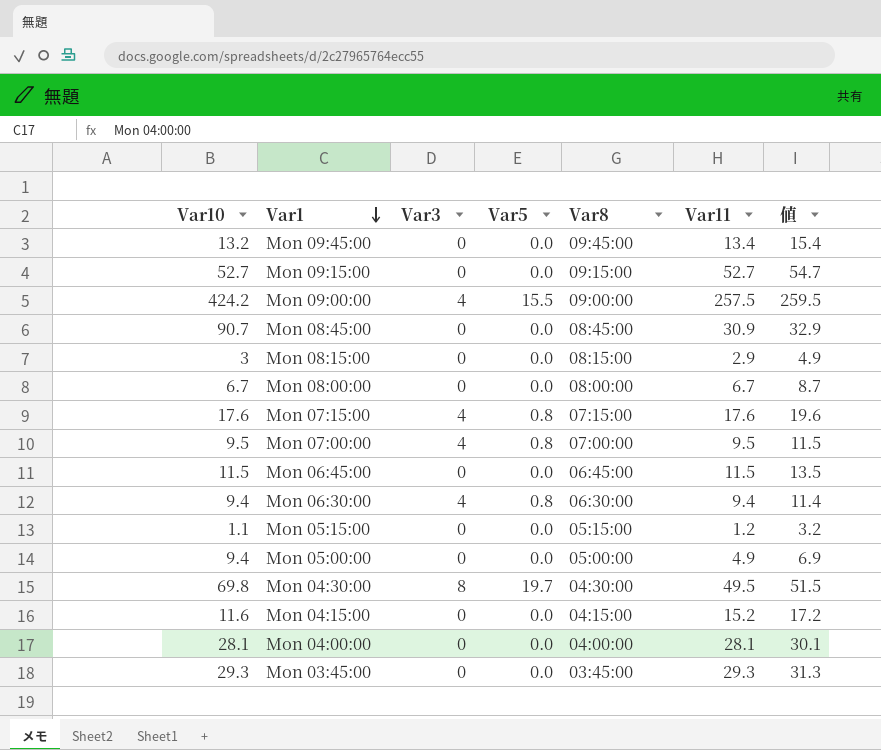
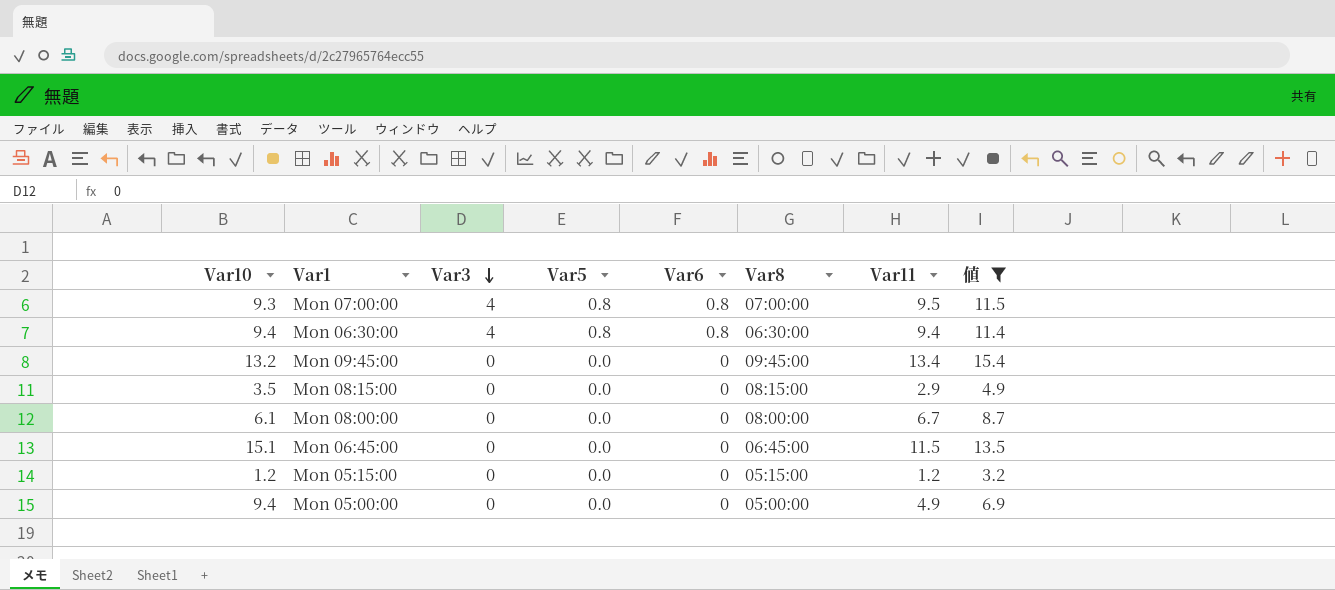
filter: none -> 値 <= 15.4
row order: Var1 descending -> Var3 descending
column Var6 | position: none -> 5
Mon 07:00:00 | Var10: 9.5 -> 9.3
Mon 08:15:00 | Var10: 3 -> 3.5
Mon 08:00:00 | Var10: 6.7 -> 6.1
Mon 06:45:00 | Var10: 11.5 -> 15.1
Mon 05:15:00 | Var10: 1.1 -> 1.2

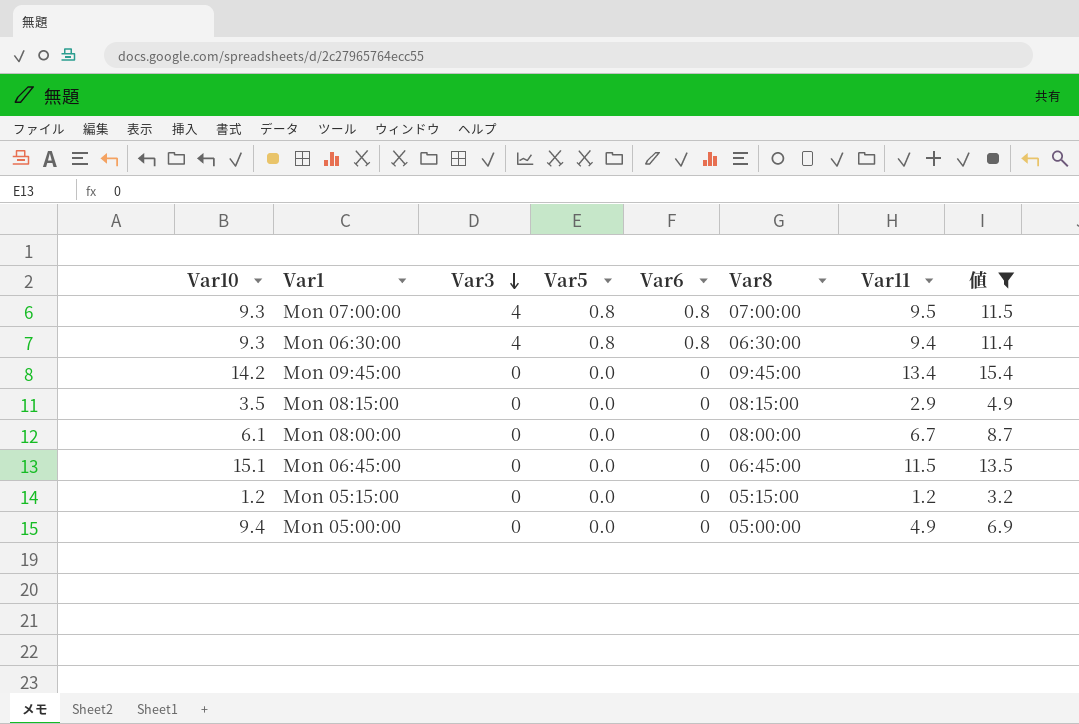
Mon 06:30:00 | Var10: 9.4 -> 9.3
Mon 09:45:00 | Var10: 13.2 -> 14.2

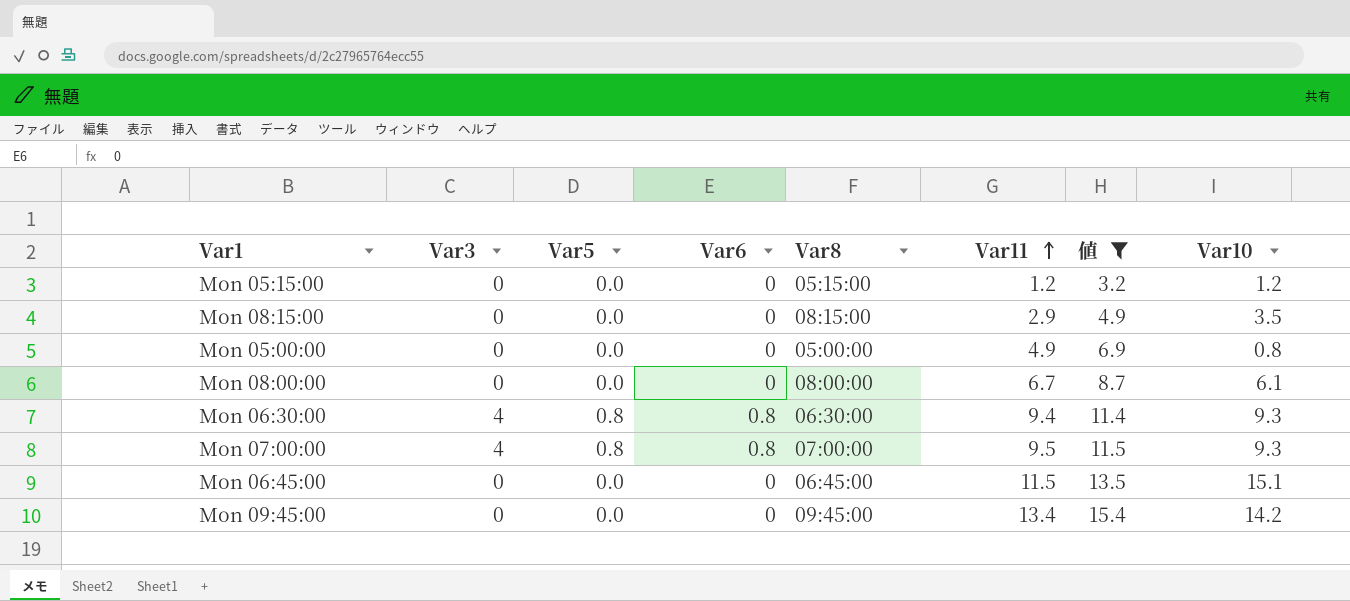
row order: Var3 descending -> Var11 ascending
column Var10 | position: 1 -> 8
Mon 05:00:00 | Var10: 9.4 -> 0.8

